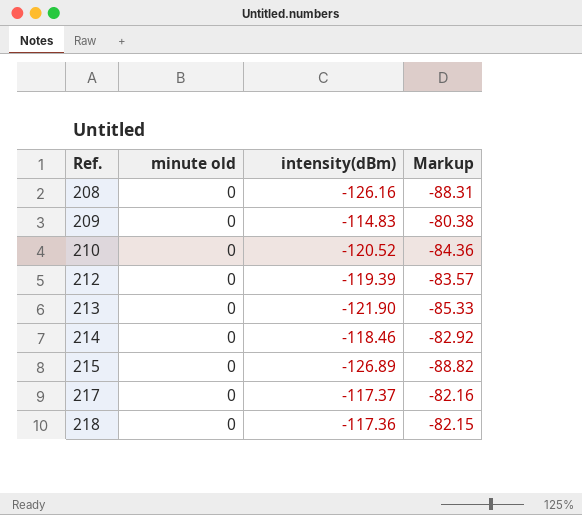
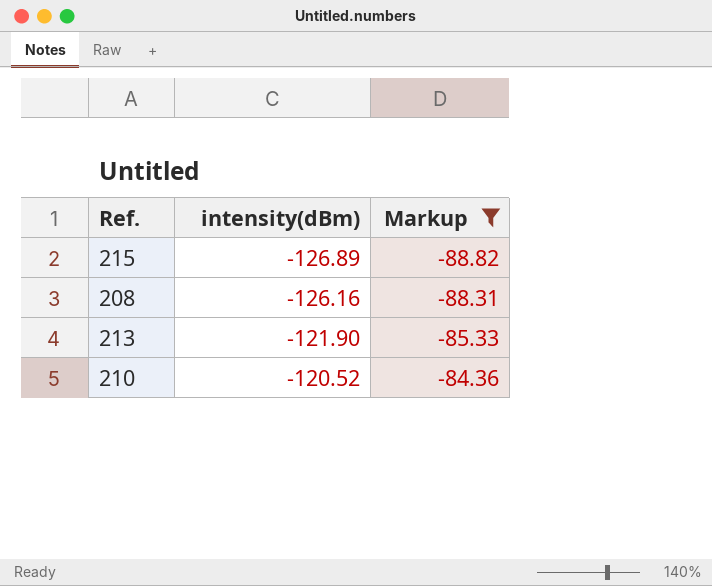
filter: none -> Markup <= -84.36
row order: Ref. ascending -> intensity(dBm) ascending
column minute old | position: 2 -> none

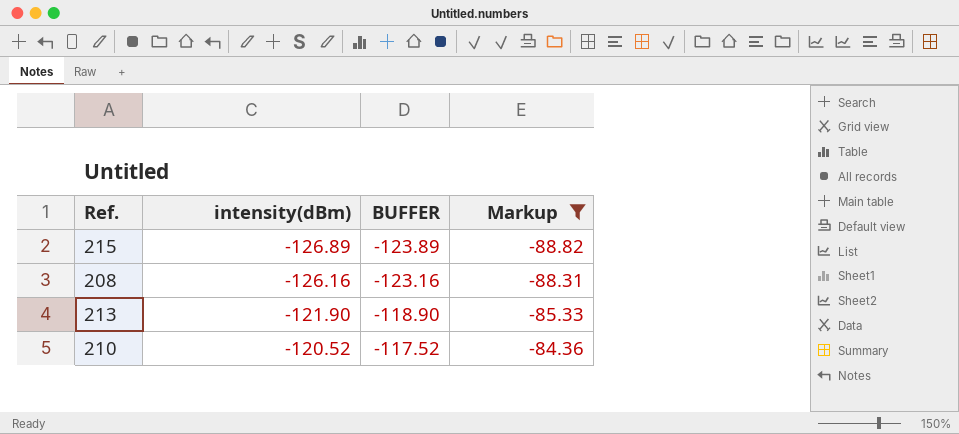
column BUFFER | formula: none -> [intensity(dBm)] + 3

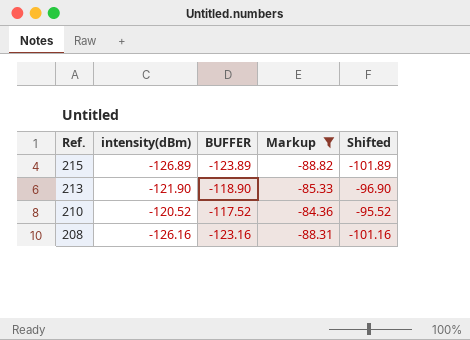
row order: intensity(dBm) ascending -> Ref. descending
column Shifted | formula: none -> [intensity(dBm)] + 25

